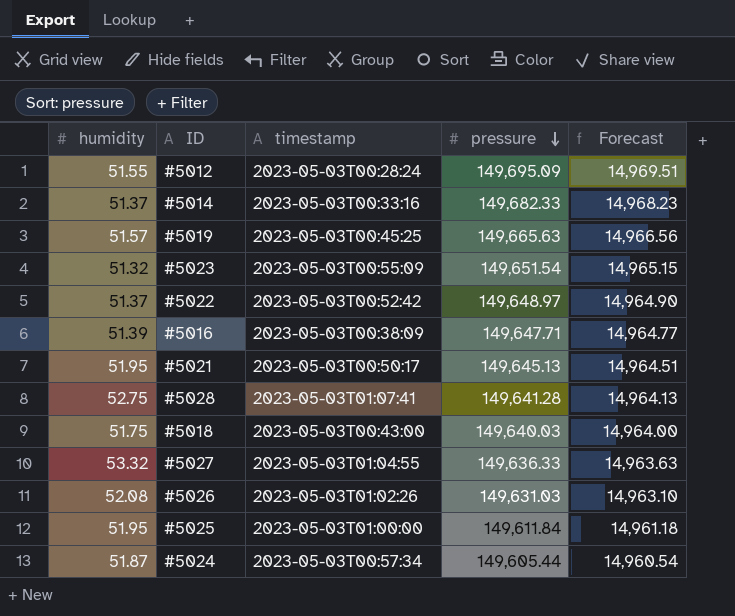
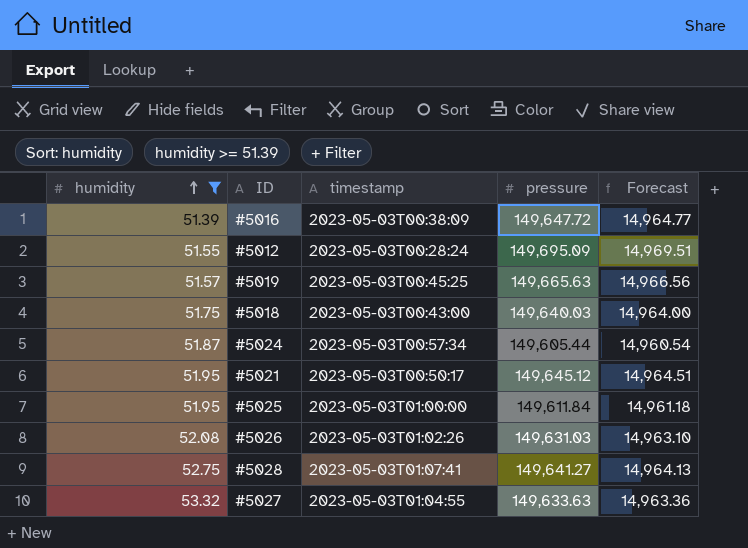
filter: none -> humidity >= 51.39
row order: pressure descending -> humidity ascending
#5016 | pressure: 149,647.71 -> 149,647.72
#5021 | pressure: 149,645.13 -> 149,645.12
#5028 | pressure: 149,641.28 -> 149,641.27
#5027 | pressure: 149,636.33 -> 149,633.63
#5027 | Forecast: 14,963.63 -> 14,963.36

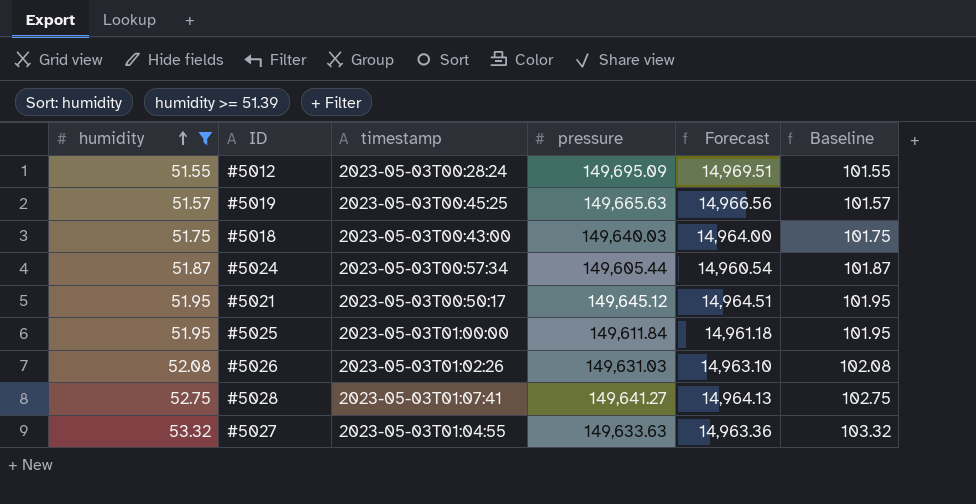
column Baseline | formula: none -> [humidity] + 50
row #5016: 51.39 | 2023-05-03T00:38:09 | 149,647.72 | 14,964.77 -> none

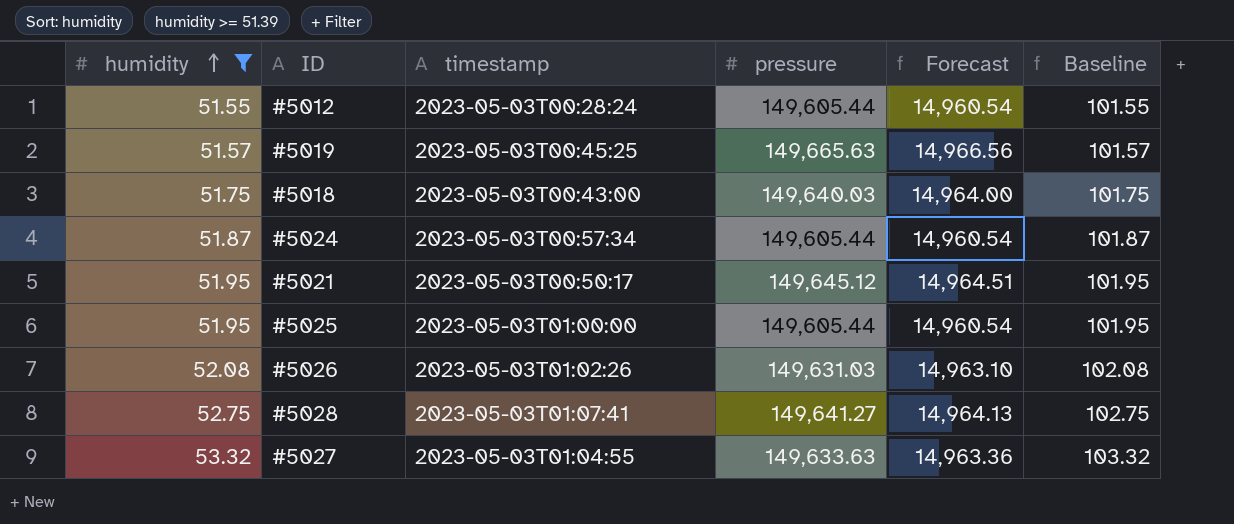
#5012 | pressure: 149,695.09 -> 149,605.44
#5012 | Forecast: 14,969.51 -> 14,960.54
#5025 | pressure: 149,611.84 -> 149,605.44
#5025 | Forecast: 14,961.18 -> 14,960.54

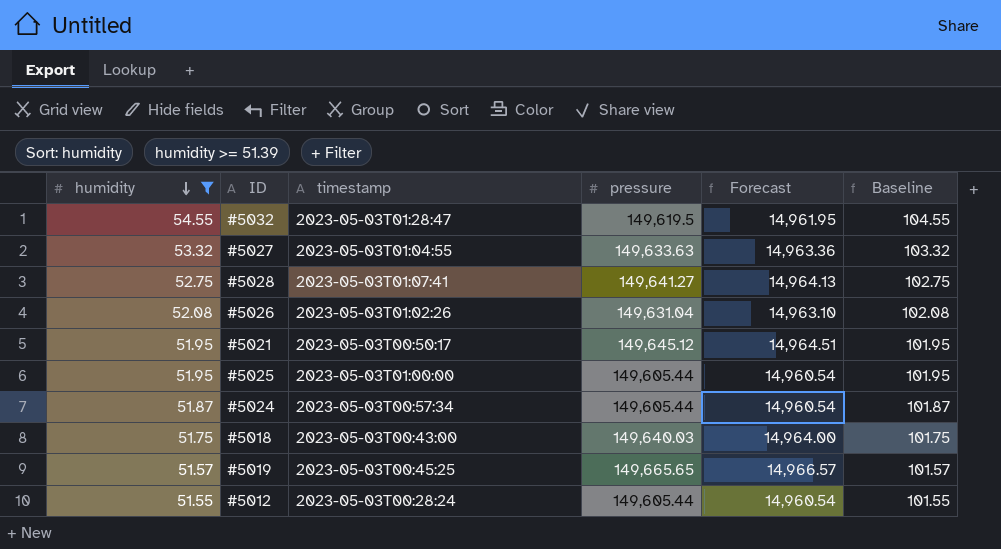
row order: humidity ascending -> humidity descending
row #5032: none -> 54.55 | 2023-05-03T01:28:47 | 149,619.5 | 14,961.95 | 104.55
#5026 | pressure: 149,631.03 -> 149,631.04
#5019 | pressure: 149,665.63 -> 149,665.65
#5019 | Forecast: 14,966.56 -> 14,966.57

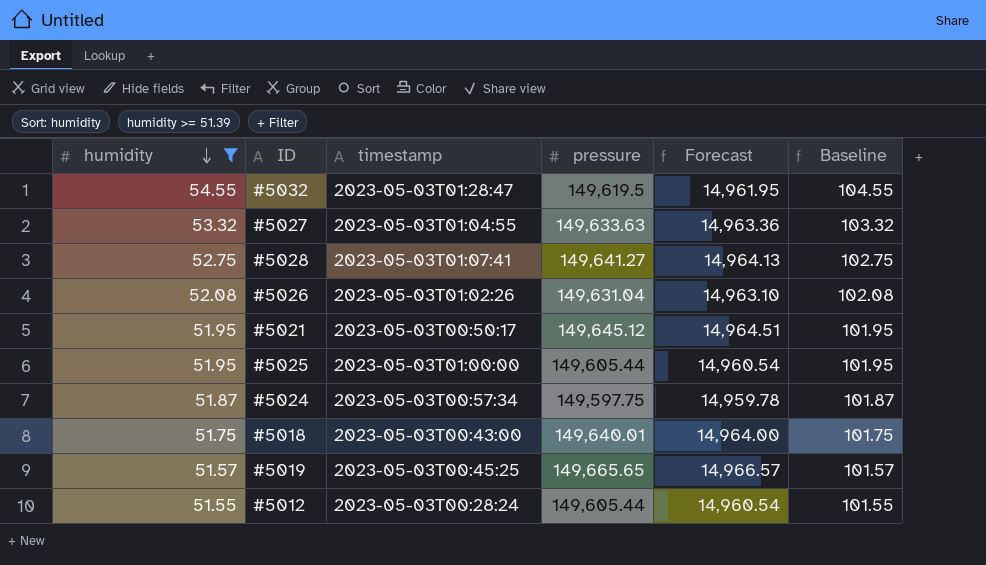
#5024 | pressure: 149,605.44 -> 149,597.75
#5024 | Forecast: 14,960.54 -> 14,959.78
#5018 | pressure: 149,640.03 -> 149,640.01

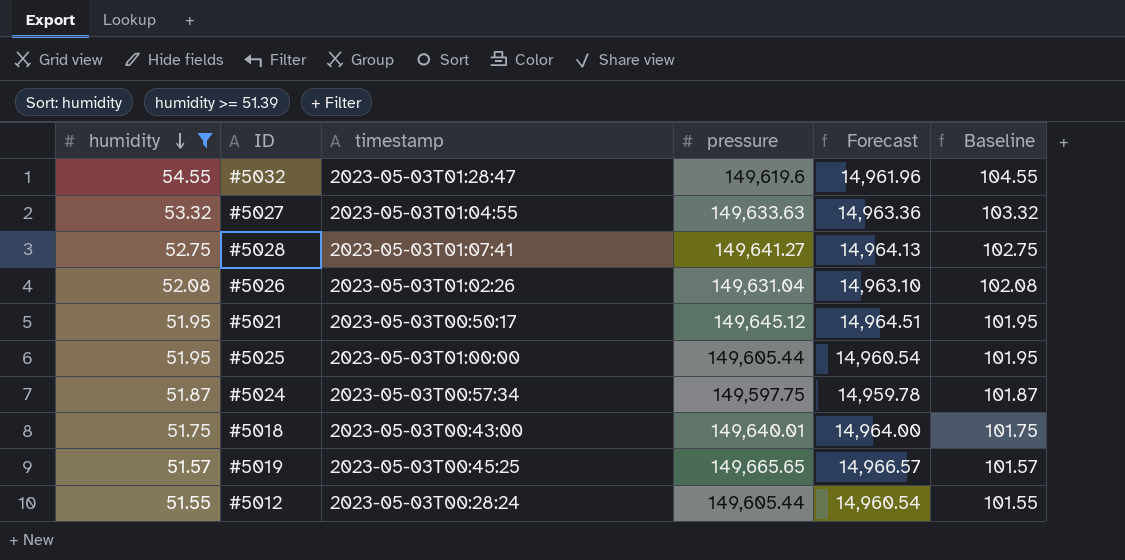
#5032 | pressure: 149,619.5 -> 149,619.6
#5032 | Forecast: 14,961.95 -> 14,961.96

